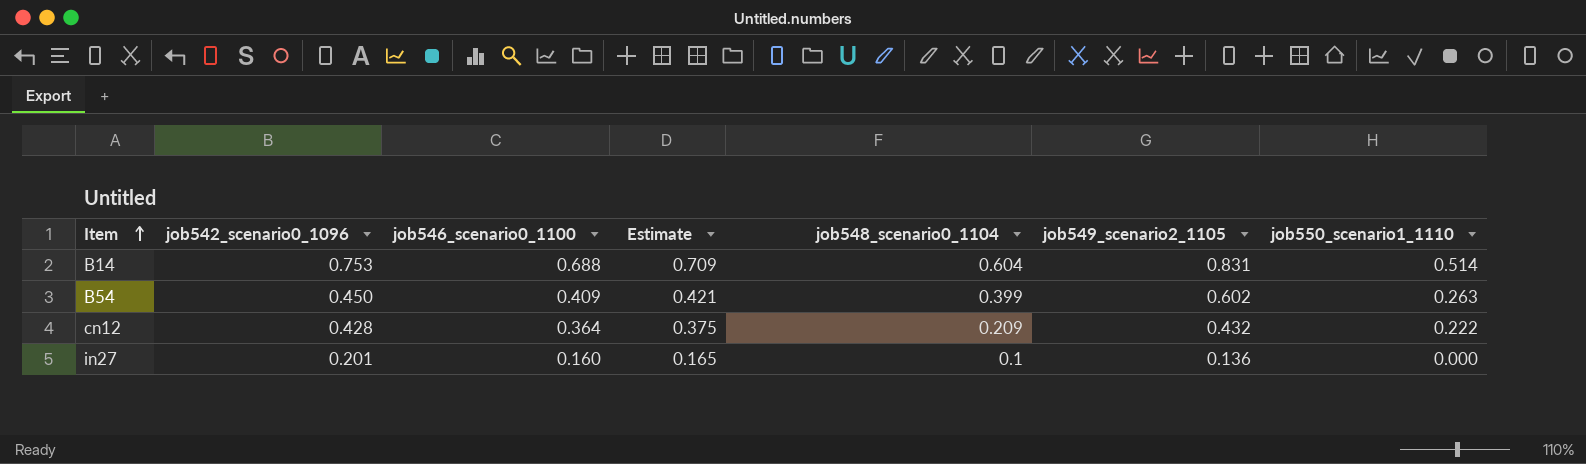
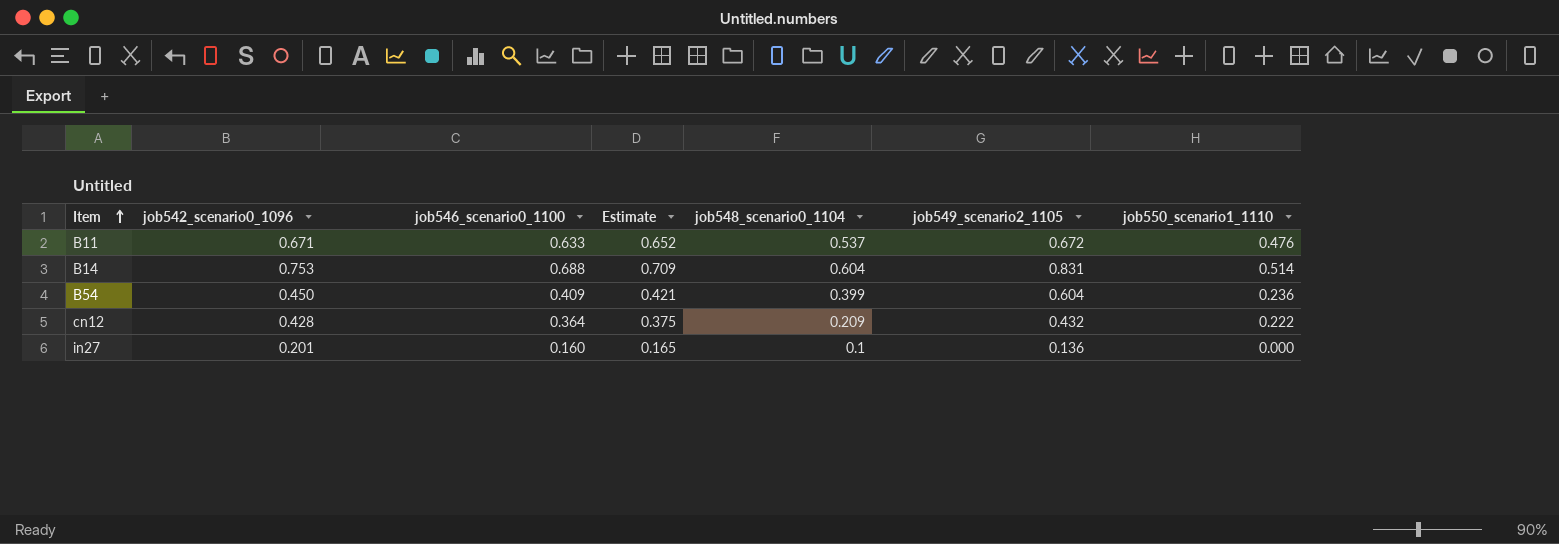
row B11: none -> 0.671 | 0.633 | 0.652 | 0.537 | 0.672 | 0.476
B54 | job549_scenario2_1105: 0.602 -> 0.604
B54 | job550_scenario1_1110: 0.263 -> 0.236

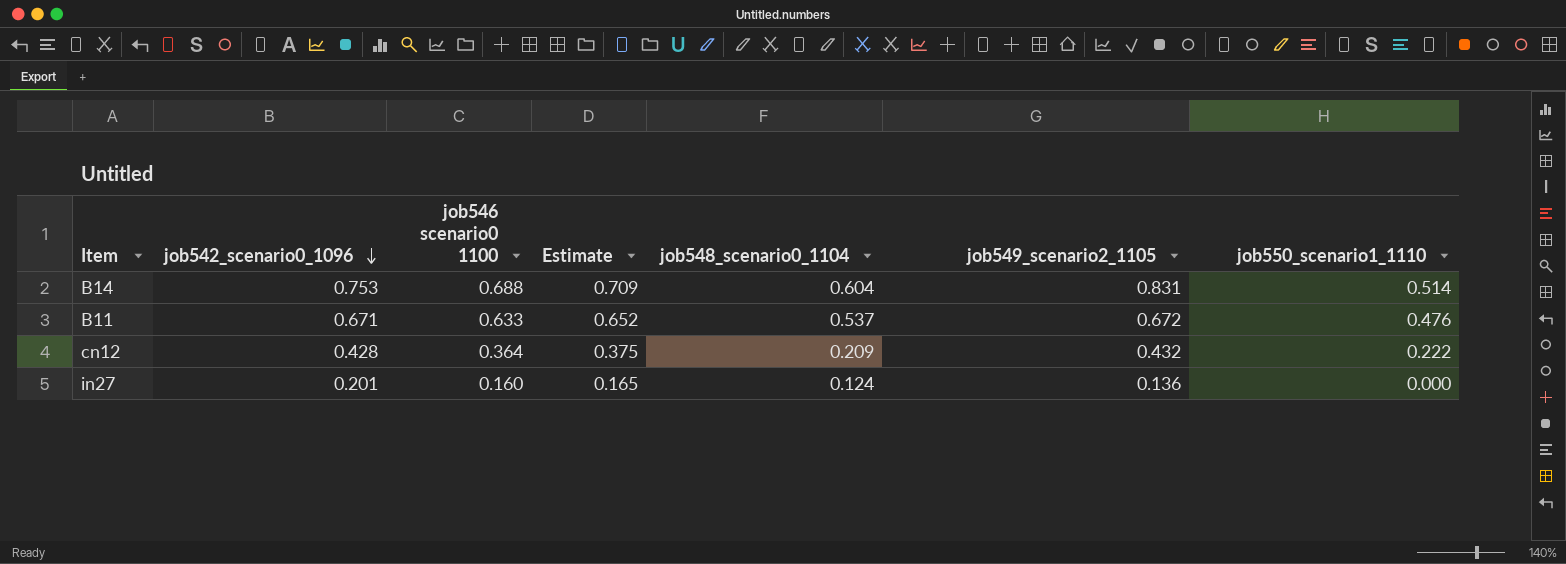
row order: Item ascending -> job542_scenario0_1096 descending
column name: job546_scenario0_1100 -> job546 scenario0 1100
row B54: 0.450 | 0.409 | 0.421 | 0.399 | 0.604 | 0.236 -> none
in27 | job548_scenario0_1104: 0.1 -> 0.124

